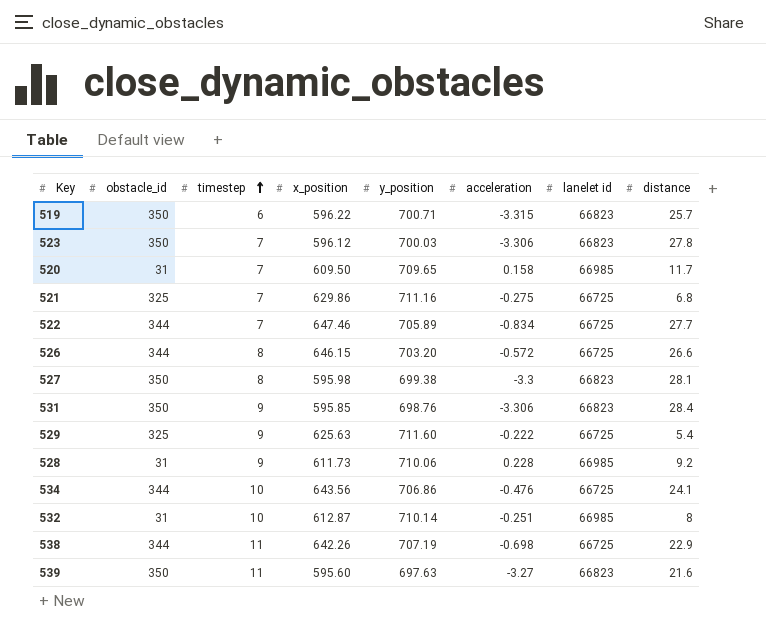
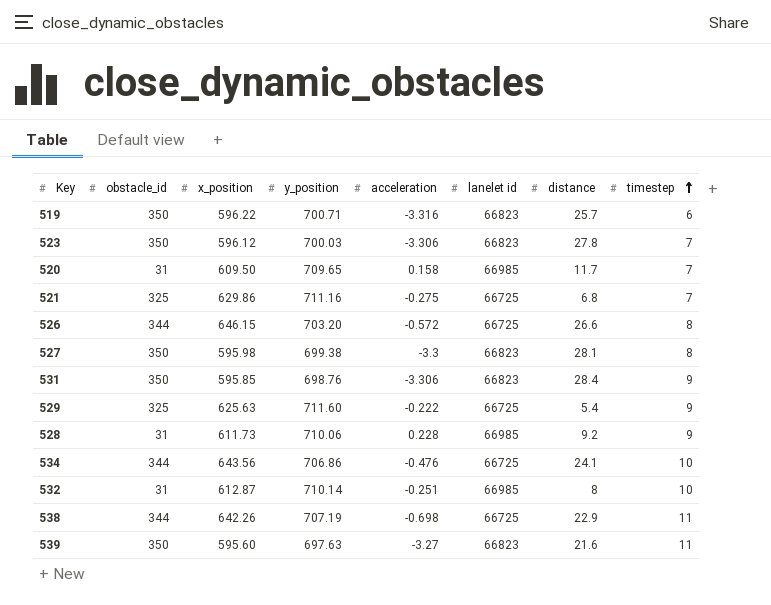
column timestep | position: 3 -> 8
row 522: 344 | 7 | 647.46 | 705.89 | -0.834 | 66725 | 27.7 -> none
519 | acceleration: -3.315 -> -3.316

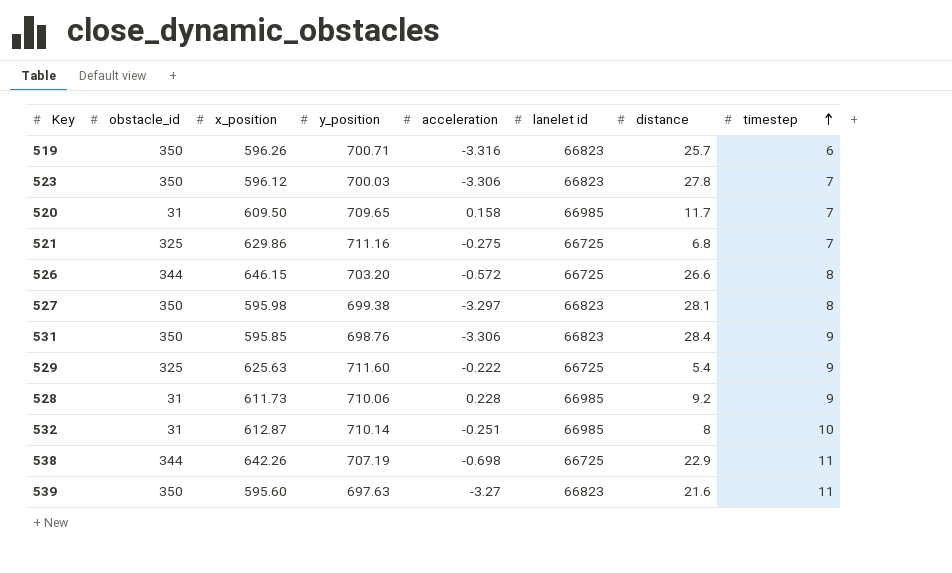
row 534: 344 | 643.56 | 706.86 | -0.476 | 66725 | 24.1 | 10 -> none
519 | x_position: 596.22 -> 596.26
527 | acceleration: -3.3 -> -3.297

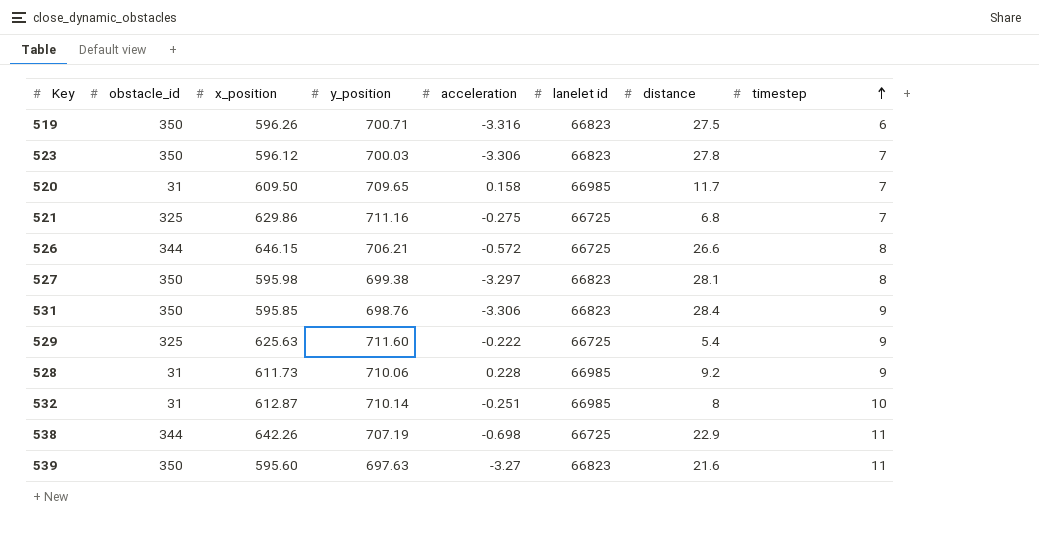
519 | distance: 25.7 -> 27.5
526 | y_position: 703.20 -> 706.21

